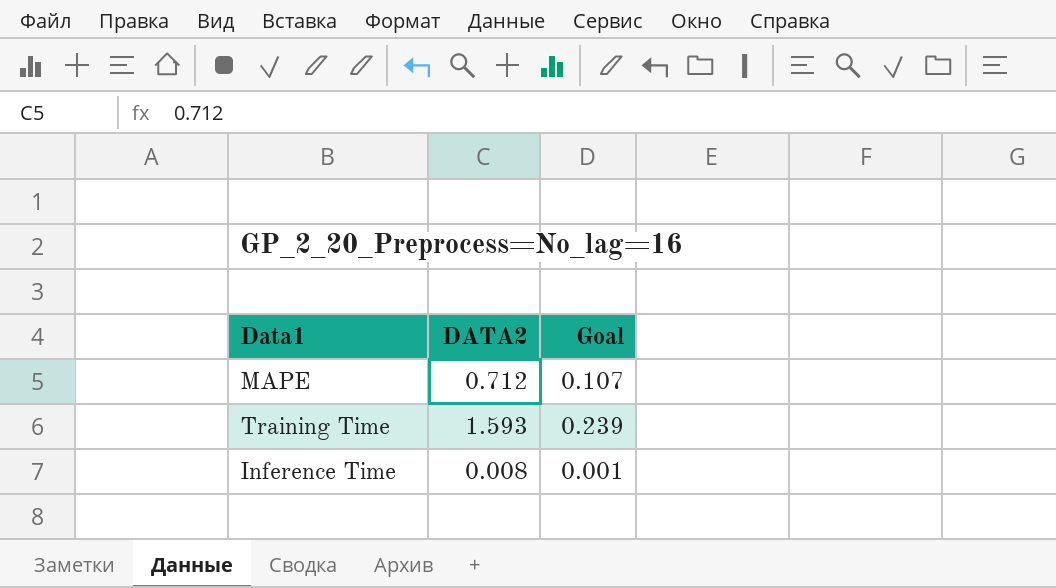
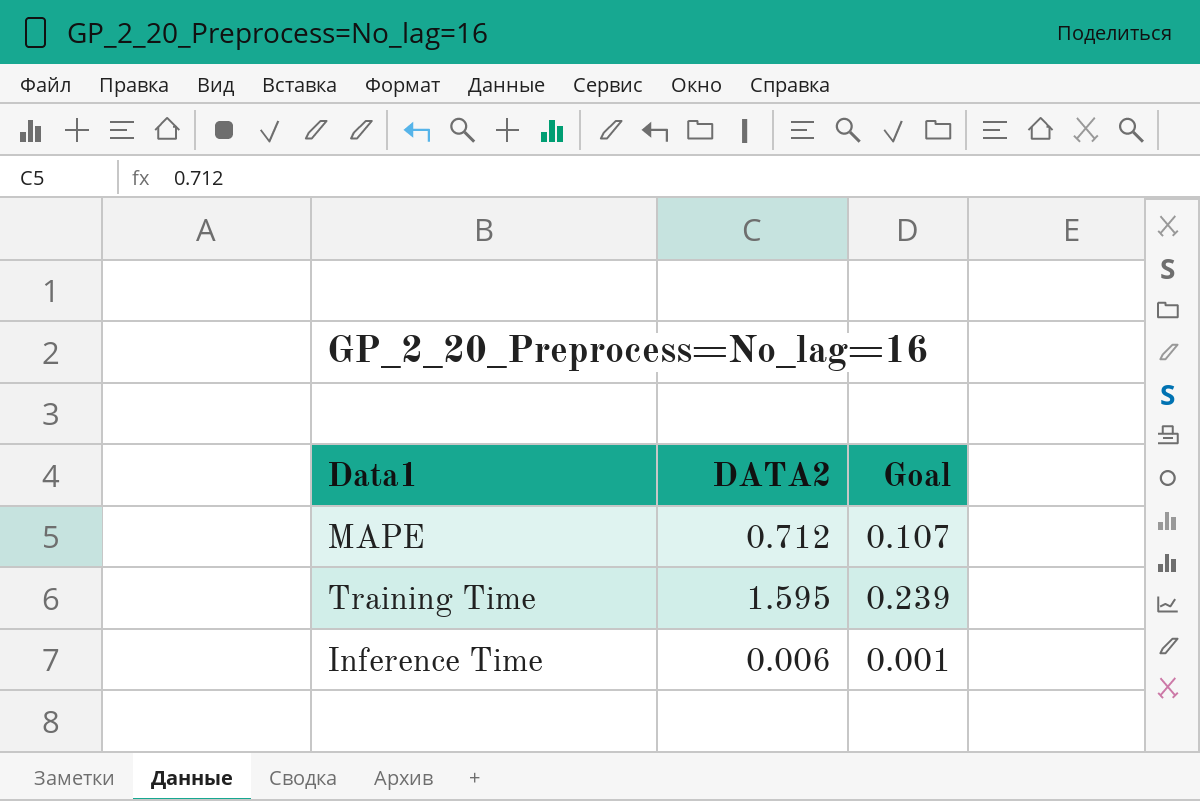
Training Time | DATA2: 1.593 -> 1.595
Inference Time | DATA2: 0.008 -> 0.006

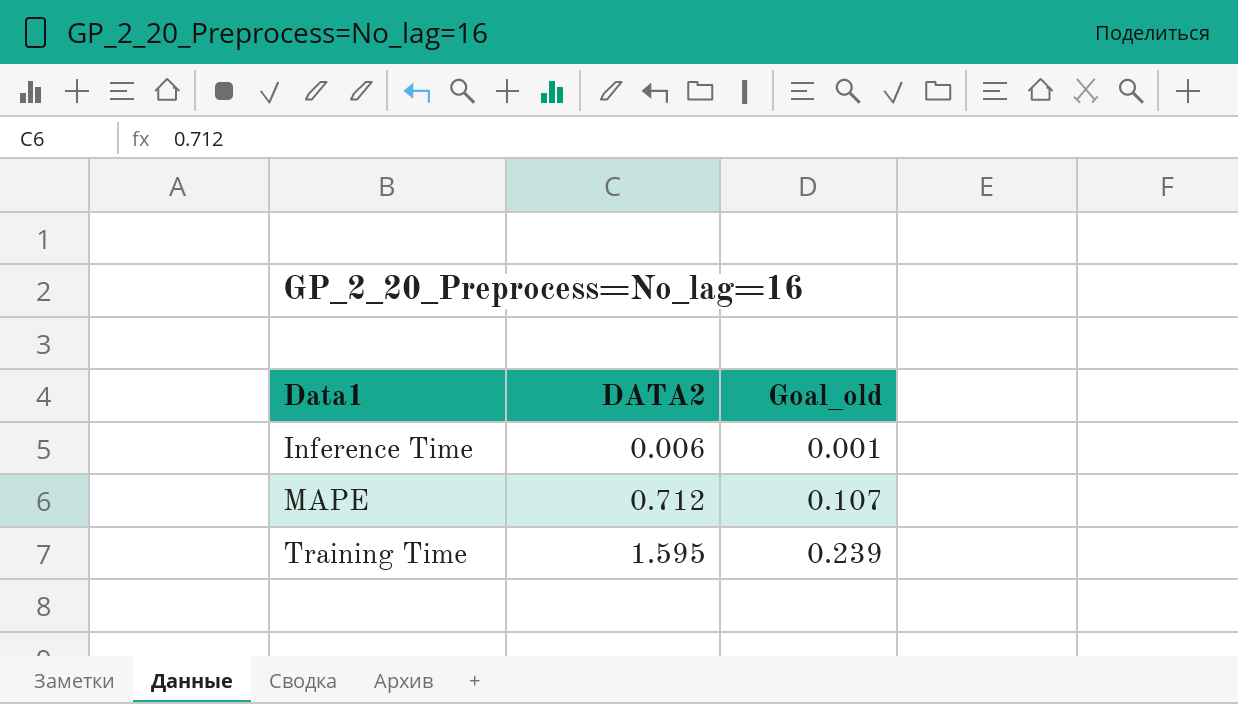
row order: none -> Data1 ascending
column name: Goal -> Goal_old

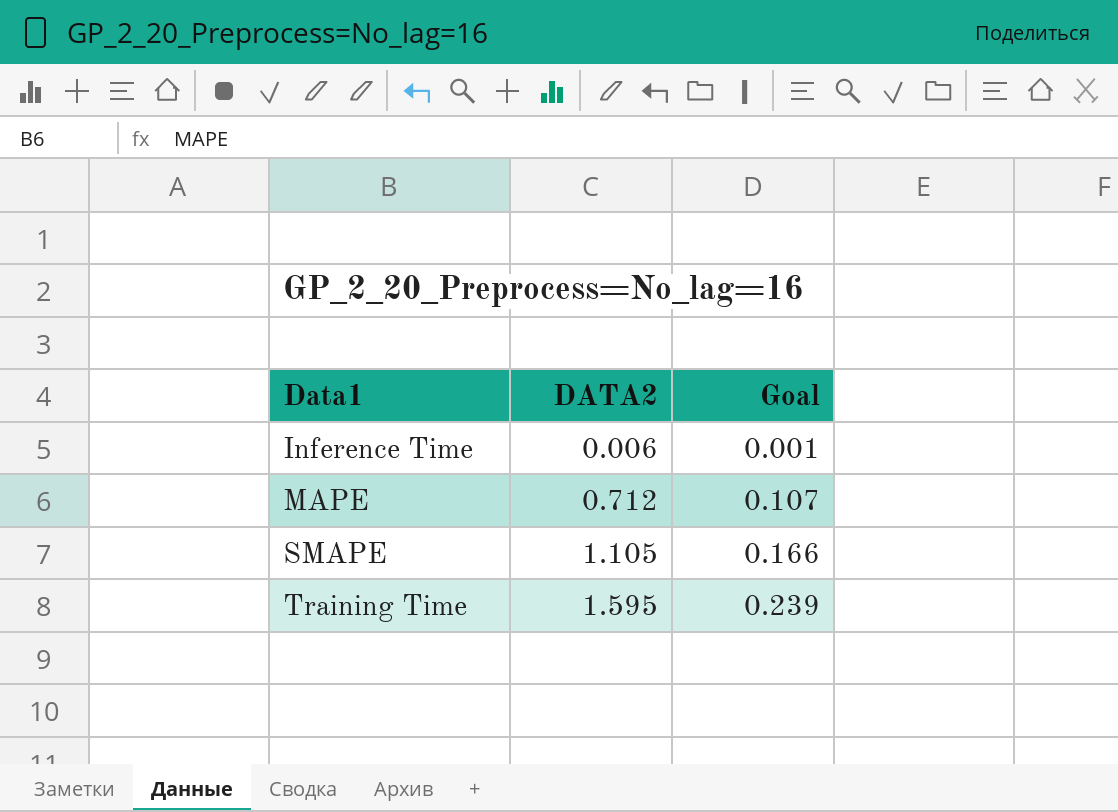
column name: Goal_old -> Goal
row SMAPE: none -> 1.105 | 0.166

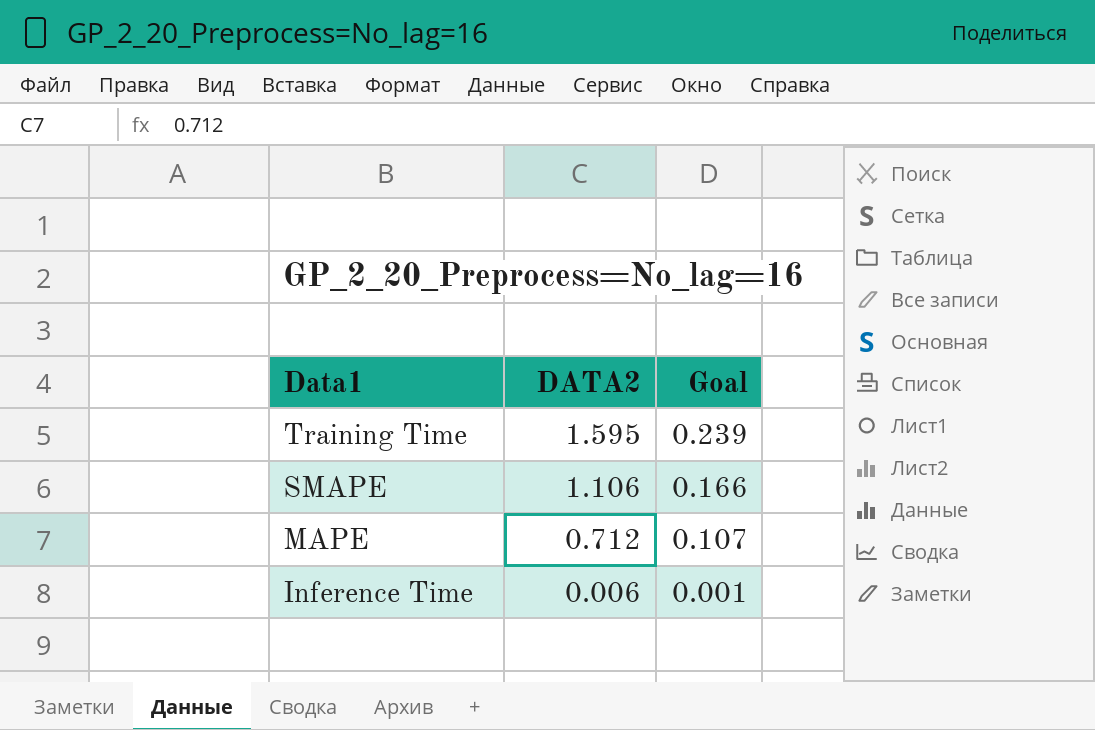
row order: Data1 ascending -> Data1 descending
SMAPE | DATA2: 1.105 -> 1.106

